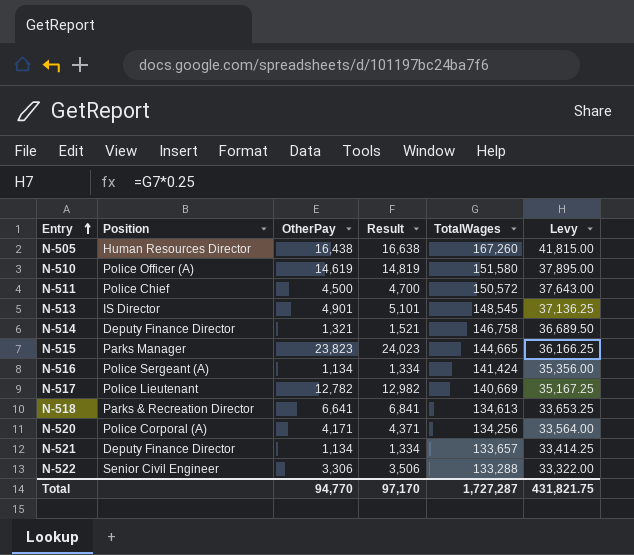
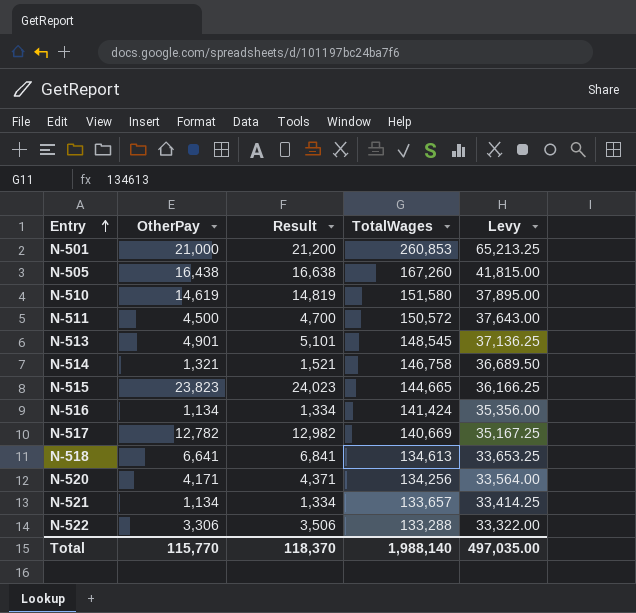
column Position | position: 2 -> none
row N-501: none -> 21,000 | 21,200 | 260,853 | 65,213.25
Total | OtherPay: 94,770 -> 115,770
Total | Result: 97,170 -> 118,370
Total | TotalWages: 1,727,287 -> 1,988,140
Total | Levy: 431,821.75 -> 497,035.00

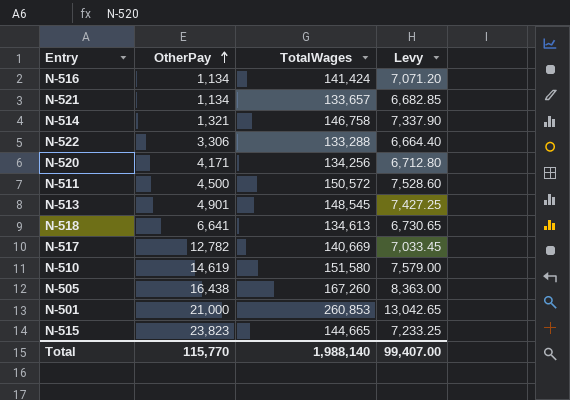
row order: Entry ascending -> OtherPay ascending
column Result | formula: [OtherPay] + 200 -> none
column Levy | formula: [TotalWages] * 0.25 -> [TotalWages] * 0.05
Total | Levy: 497,035.00 -> 99,407.00

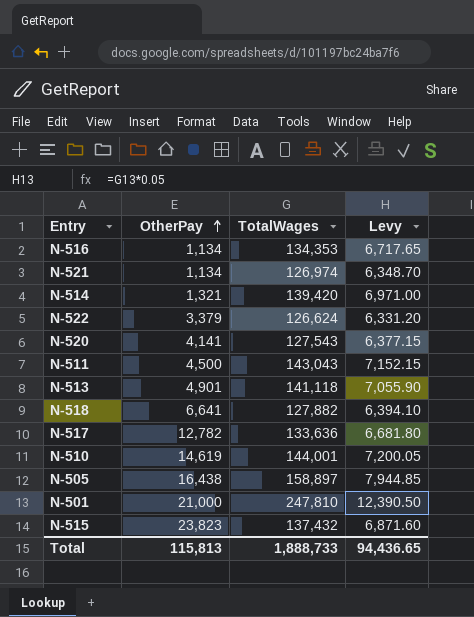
N-516 | TotalWages: 141,424 -> 134,353
N-516 | Levy: 7,071.20 -> 6,717.65
N-521 | TotalWages: 133,657 -> 126,974
N-521 | Levy: 6,682.85 -> 6,348.70
N-514 | TotalWages: 146,758 -> 139,420
N-514 | Levy: 7,337.90 -> 6,971.00
N-522 | OtherPay: 3,306 -> 3,379
N-522 | TotalWages: 133,288 -> 126,624
N-522 | Levy: 6,664.40 -> 6,331.20
N-520 | OtherPay: 4,171 -> 4,141
N-520 | TotalWages: 134,256 -> 127,543
N-520 | Levy: 6,712.80 -> 6,377.15
N-511 | TotalWages: 150,572 -> 143,043
N-511 | Levy: 7,528.60 -> 7,152.15
N-513 | TotalWages: 148,545 -> 141,118
N-513 | Levy: 7,427.25 -> 7,055.90
N-518 | TotalWages: 134,613 -> 127,882
N-518 | Levy: 6,730.65 -> 6,394.10
N-517 | TotalWages: 140,669 -> 133,636
N-517 | Levy: 7,033.45 -> 6,681.80
N-510 | TotalWages: 151,580 -> 144,001
N-510 | Levy: 7,579.00 -> 7,200.05
N-505 | TotalWages: 167,260 -> 158,897
N-505 | Levy: 8,363.00 -> 7,944.85
N-501 | TotalWages: 260,853 -> 247,810
N-501 | Levy: 13,042.65 -> 12,390.50
N-515 | TotalWages: 144,665 -> 137,432
N-515 | Levy: 7,233.25 -> 6,871.60
Total | OtherPay: 115,770 -> 115,813
Total | TotalWages: 1,988,140 -> 1,888,733
Total | Levy: 99,407.00 -> 94,436.65

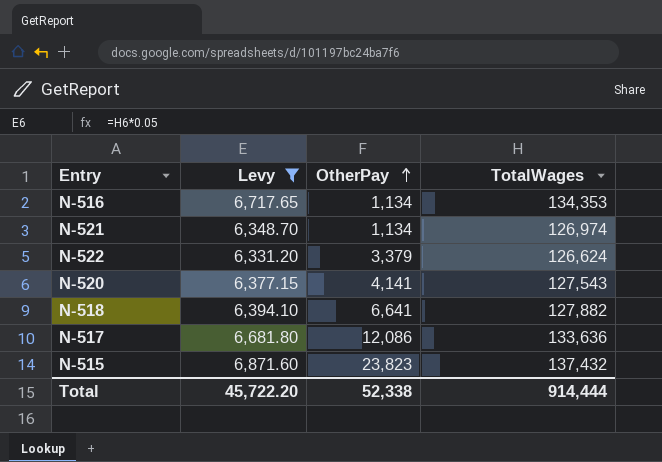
filter: none -> Levy <= 6,871.60
column Levy | position: 4 -> 2
N-517 | OtherPay: 12,782 -> 12,086
Total | Levy: 94,436.65 -> 45,722.20
Total | OtherPay: 115,813 -> 52,338
Total | TotalWages: 1,888,733 -> 914,444

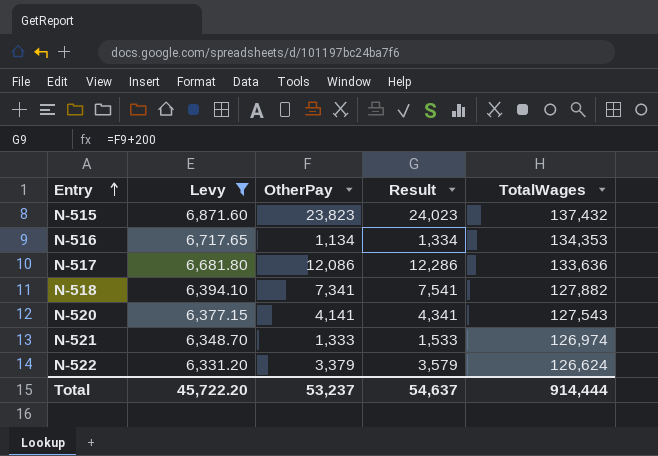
row order: OtherPay ascending -> Entry ascending
column Result | formula: none -> [OtherPay] + 200
N-518 | OtherPay: 6,641 -> 7,341
N-521 | OtherPay: 1,134 -> 1,333
Total | OtherPay: 52,338 -> 53,237

